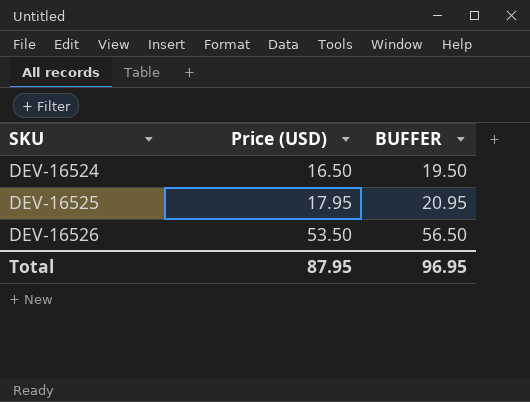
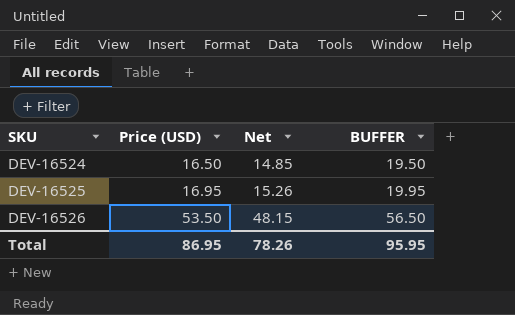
column Net | formula: none -> [Price (USD)] * 0.9
DEV-16525 | Price (USD): 17.95 -> 16.95
DEV-16525 | BUFFER: 20.95 -> 19.95
Total | Price (USD): 87.95 -> 86.95
Total | BUFFER: 96.95 -> 95.95

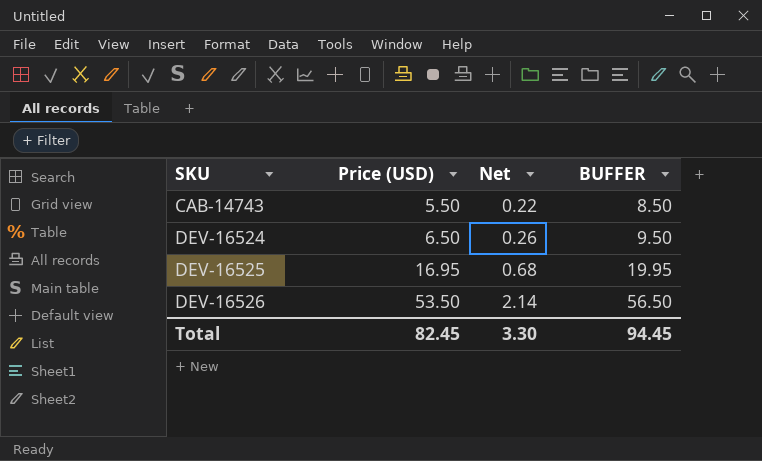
column Net | formula: [Price (USD)] * 0.9 -> [Price (USD)] * 0.04
row CAB-14743: none -> 5.50 | 0.22 | 8.50
DEV-16524 | Price (USD): 16.50 -> 6.50
DEV-16524 | BUFFER: 19.50 -> 9.50
Total | Price (USD): 86.95 -> 82.45
Total | Net: 78.26 -> 3.30
Total | BUFFER: 95.95 -> 94.45

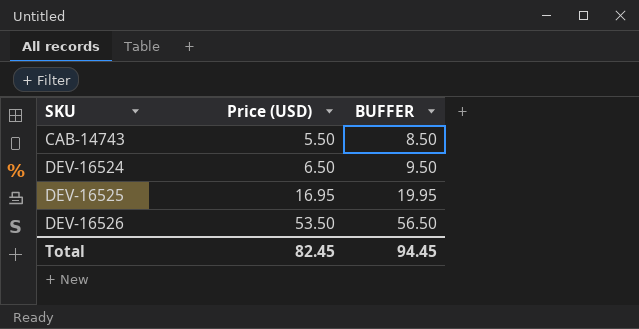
column Net | formula: [Price (USD)] * 0.04 -> none

